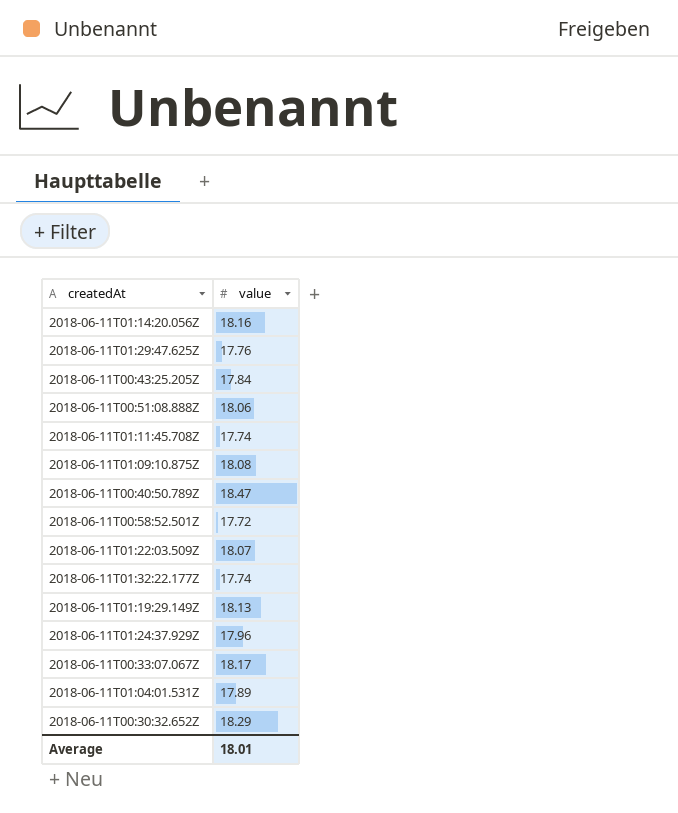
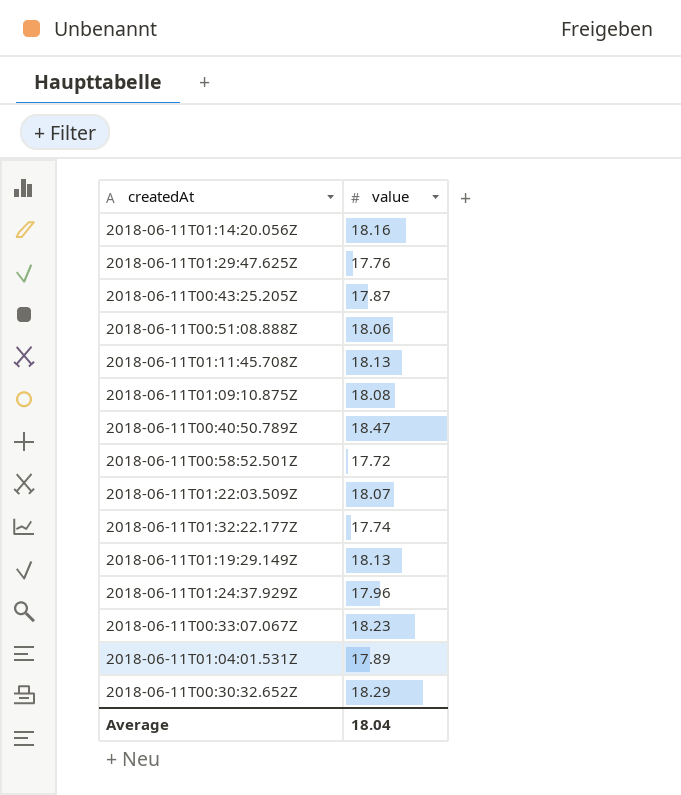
2018-06-11T00:43:25.205Z | value: 17.84 -> 17.87
2018-06-11T01:11:45.708Z | value: 17.74 -> 18.13
2018-06-11T00:33:07.067Z | value: 18.17 -> 18.23
Average | value: 18.01 -> 18.04

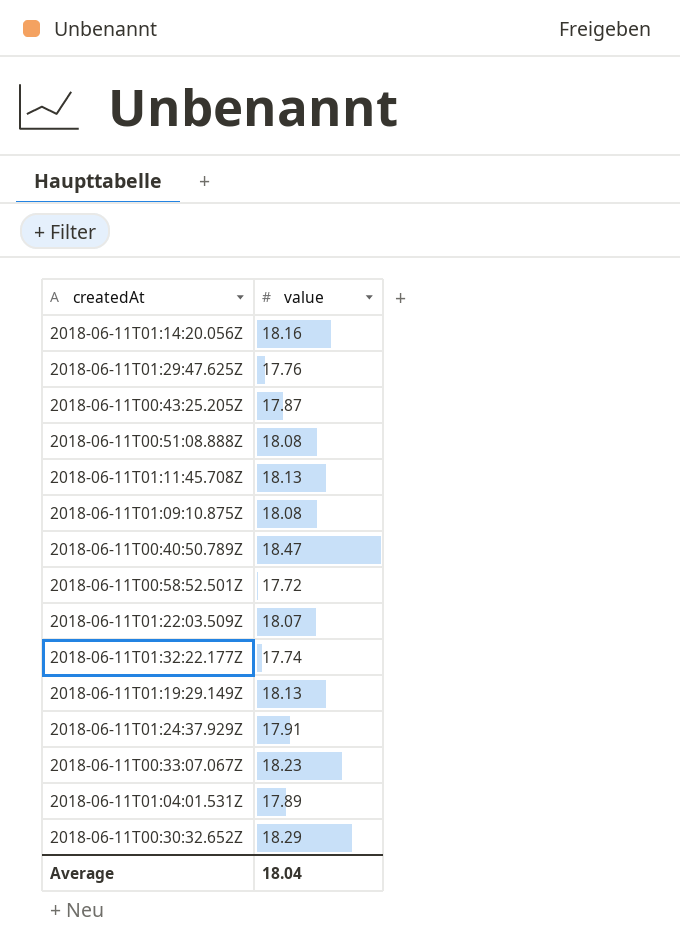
2018-06-11T00:51:08.888Z | value: 18.06 -> 18.08
2018-06-11T01:24:37.929Z | value: 17.96 -> 17.91

